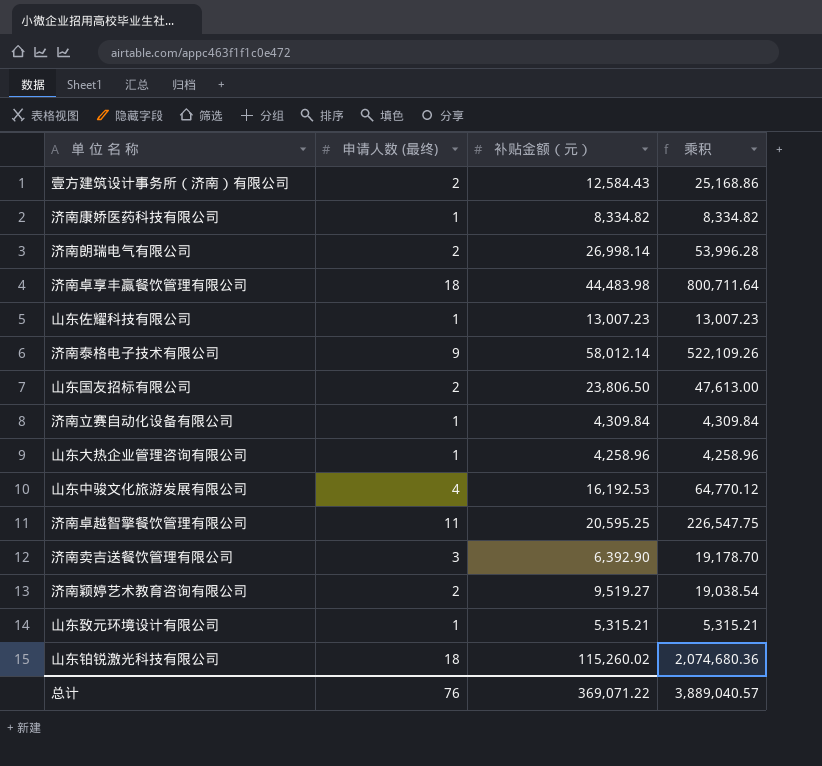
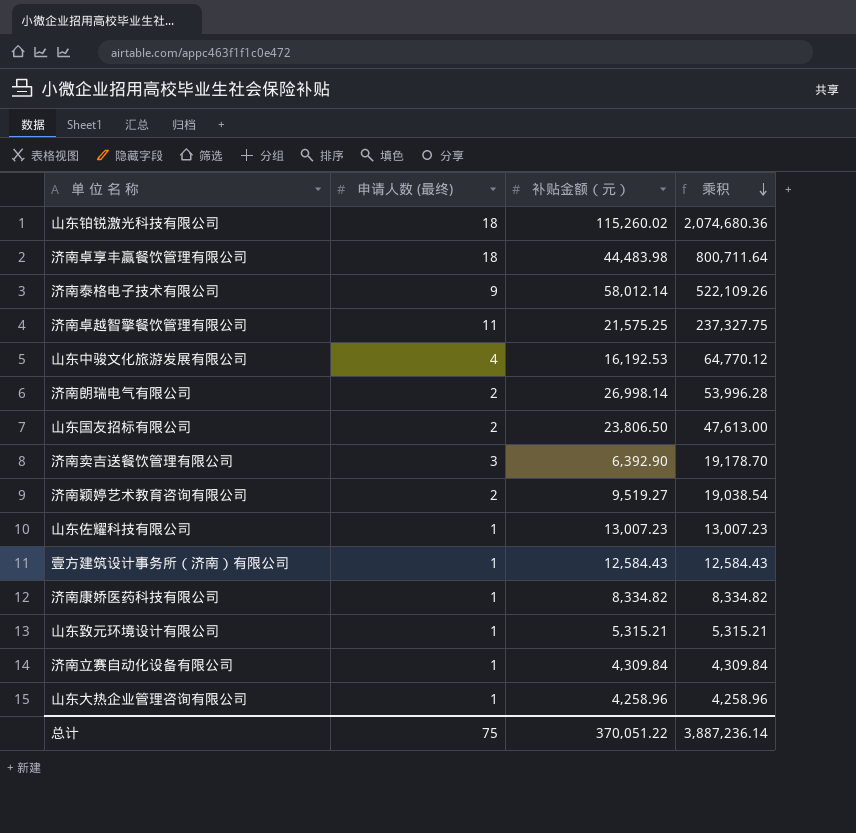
row order: none -> 乘积 descending
济南卓越智擎餐饮管理有限公司 | 补贴金额（元）: 20,595.25 -> 21,575.25
济南卓越智擎餐饮管理有限公司 | 乘积: 226,547.75 -> 237,327.75
壹方建筑设计事务所（济南）有限公司 | 申请人数 (最终): 2 -> 1
壹方建筑设计事务所（济南）有限公司 | 乘积: 25,168.86 -> 12,584.43
总计 | 申请人数 (最终): 76 -> 75
总计 | 补贴金额（元）: 369,071.22 -> 370,051.22
总计 | 乘积: 3,889,040.57 -> 3,887,236.14

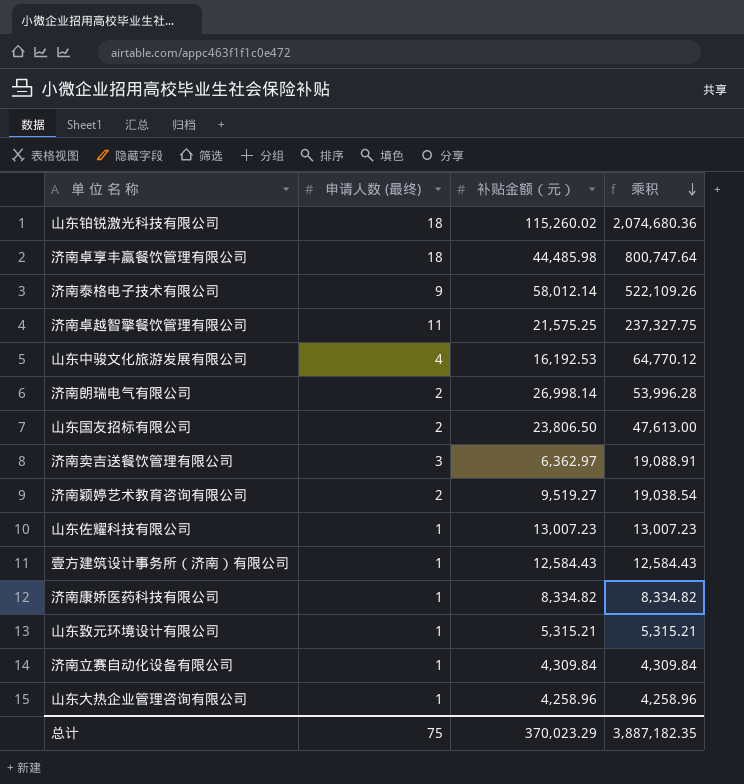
济南卓享丰赢餐饮管理有限公司 | 补贴金额（元）: 44,483.98 -> 44,485.98
济南卓享丰赢餐饮管理有限公司 | 乘积: 800,711.64 -> 800,747.64
济南卖吉送餐饮管理有限公司 | 补贴金额（元）: 6,392.90 -> 6,362.97
济南卖吉送餐饮管理有限公司 | 乘积: 19,178.70 -> 19,088.91
总计 | 补贴金额（元）: 370,051.22 -> 370,023.29
总计 | 乘积: 3,887,236.14 -> 3,887,182.35

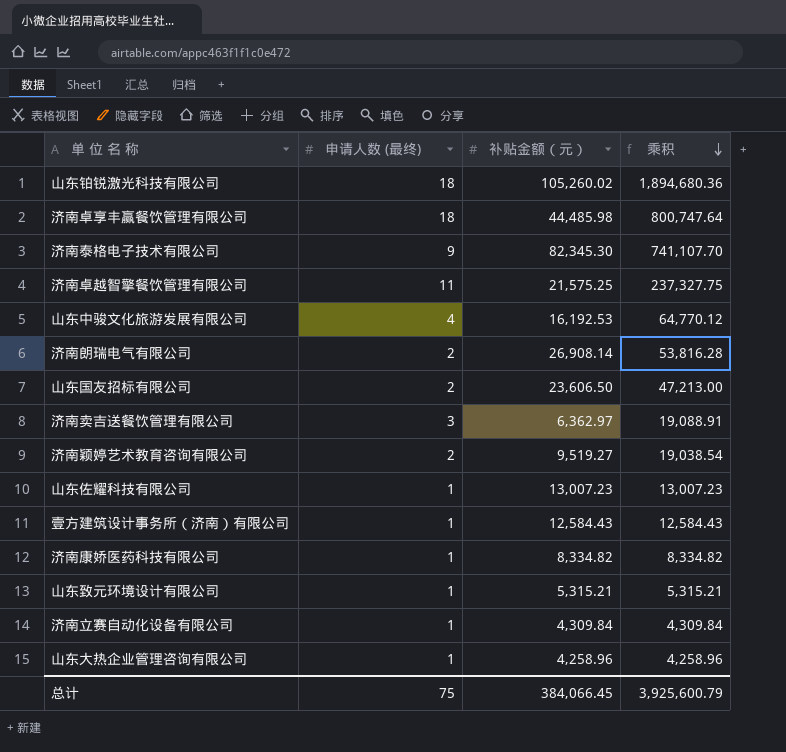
山东铂锐激光科技有限公司 | 补贴金额（元）: 115,260.02 -> 105,260.02
山东铂锐激光科技有限公司 | 乘积: 2,074,680.36 -> 1,894,680.36
济南泰格电子技术有限公司 | 补贴金额（元）: 58,012.14 -> 82,345.30
济南泰格电子技术有限公司 | 乘积: 522,109.26 -> 741,107.70
济南朗瑞电气有限公司 | 补贴金额（元）: 26,998.14 -> 26,908.14
济南朗瑞电气有限公司 | 乘积: 53,996.28 -> 53,816.28
山东国友招标有限公司 | 补贴金额（元）: 23,806.50 -> 23,606.50
山东国友招标有限公司 | 乘积: 47,613.00 -> 47,213.00
总计 | 补贴金额（元）: 370,023.29 -> 384,066.45
总计 | 乘积: 3,887,182.35 -> 3,925,600.79

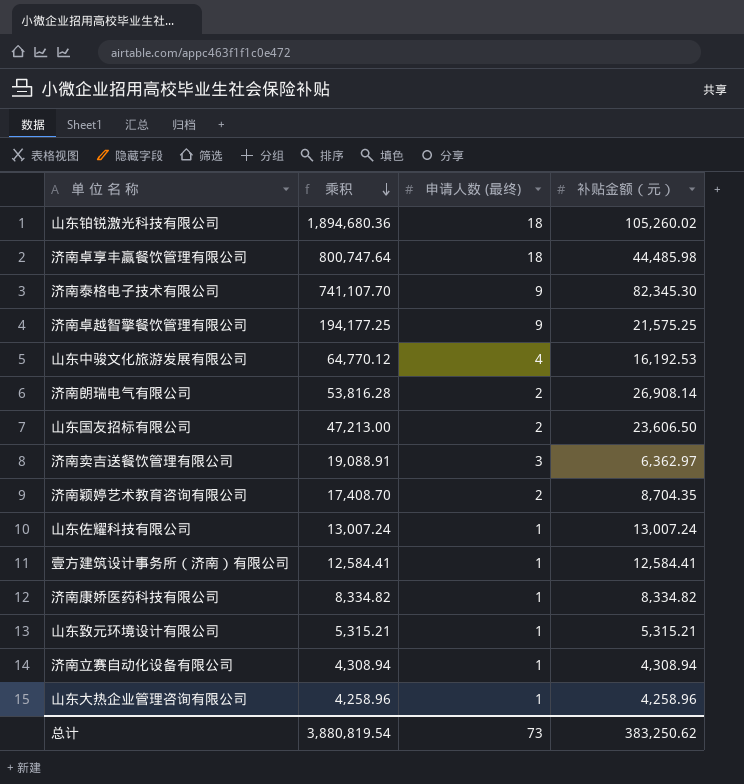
column 乘积 | position: 4 -> 2
济南卓越智擎餐饮管理有限公司 | 乘积: 237,327.75 -> 194,177.25
济南卓越智擎餐饮管理有限公司 | 申请人数 (最终): 11 -> 9
济南颖婷艺术教育咨询有限公司 | 乘积: 19,038.54 -> 17,408.70
济南颖婷艺术教育咨询有限公司 | 补贴金额（元）: 9,519.27 -> 8,704.35
山东佐耀科技有限公司 | 乘积: 13,007.23 -> 13,007.24
山东佐耀科技有限公司 | 补贴金额（元）: 13,007.23 -> 13,007.24
壹方建筑设计事务所（济南）有限公司 | 乘积: 12,584.43 -> 12,584.41
壹方建筑设计事务所（济南）有限公司 | 补贴金额（元）: 12,584.43 -> 12,584.41
济南立赛自动化设备有限公司 | 乘积: 4,309.84 -> 4,308.94
济南立赛自动化设备有限公司 | 补贴金额（元）: 4,309.84 -> 4,308.94
总计 | 乘积: 3,925,600.79 -> 3,880,819.54
总计 | 申请人数 (最终): 75 -> 73
总计 | 补贴金额（元）: 384,066.45 -> 383,250.62

